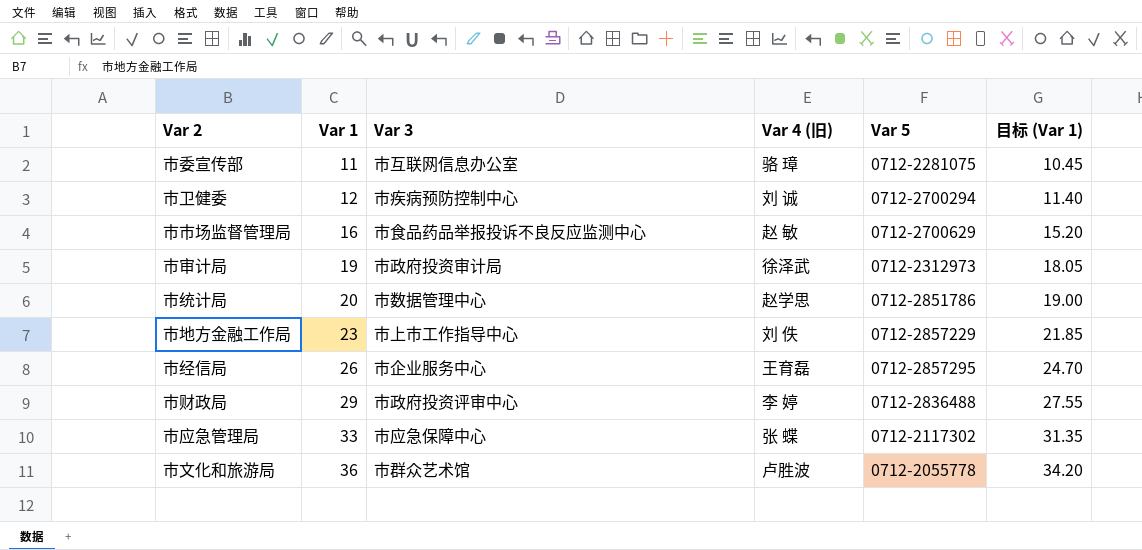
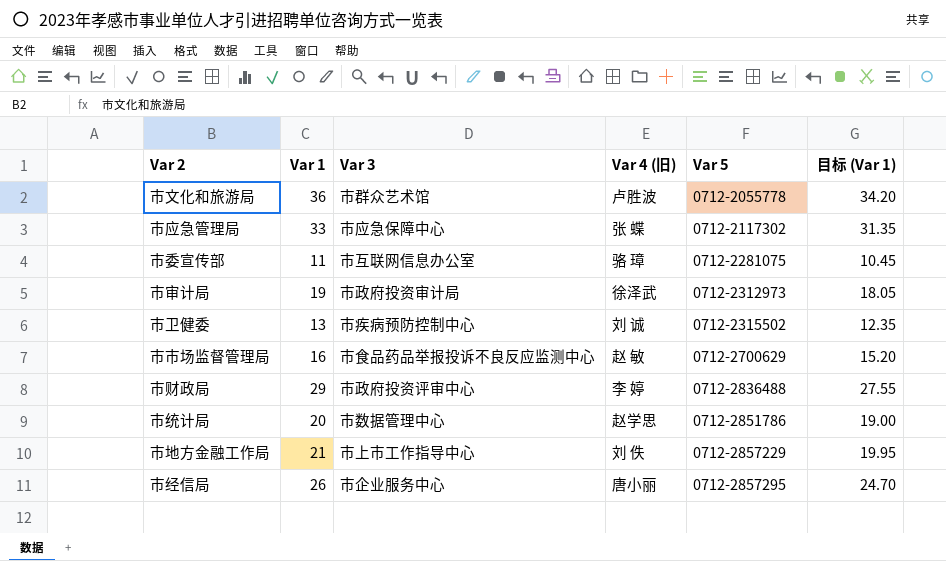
row order: Var 1 ascending -> Var 5 ascending
市卫健委 | Var 1: 12 -> 13
市卫健委 | Var 5: 0712-2700294 -> 0712-2315502
市卫健委 | 目标 (Var 1): 11.40 -> 12.35
市地方金融工作局 | Var 1: 23 -> 21
市地方金融工作局 | 目标 (Var 1): 21.85 -> 19.95
市经信局 | Var 4 (旧): 王育磊 -> 唐小丽

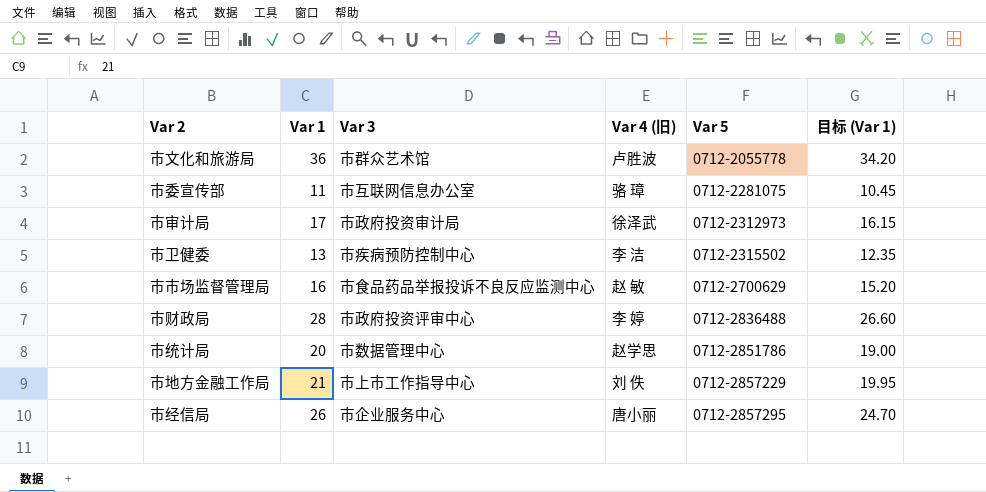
row 市应急管理局: 33 | 市应急保障中心 | 张 蝶 | 0712-2117302 | 31.35 -> none
市审计局 | Var 1: 19 -> 17
市审计局 | 目标 (Var 1): 18.05 -> 16.15
市卫健委 | Var 4 (旧): 刘 诚 -> 李 洁
市财政局 | Var 1: 29 -> 28
市财政局 | 目标 (Var 1): 27.55 -> 26.60

